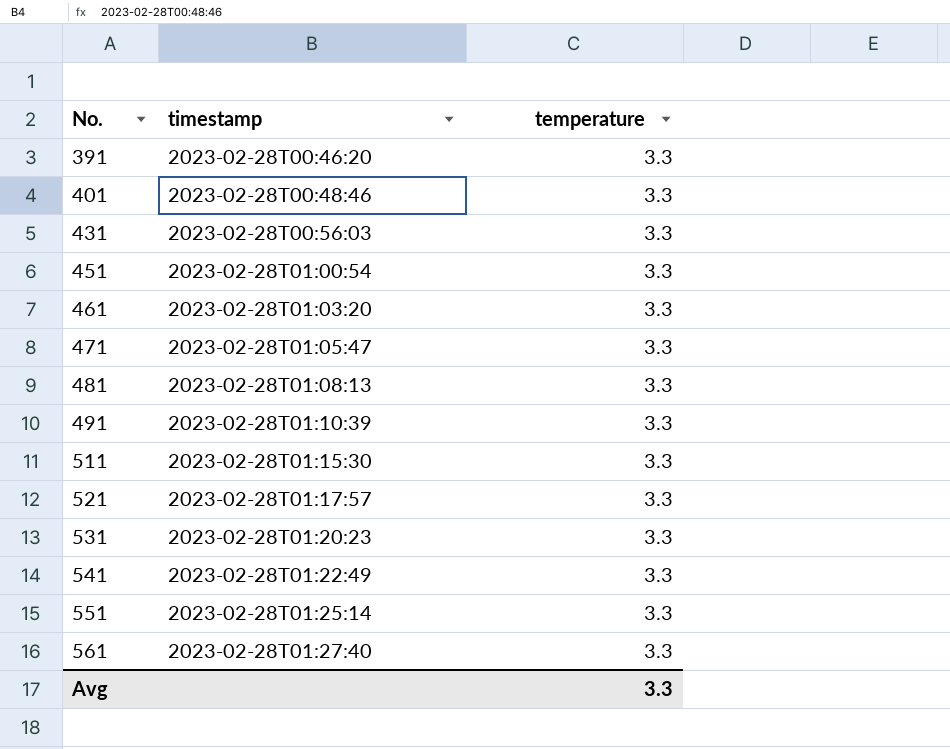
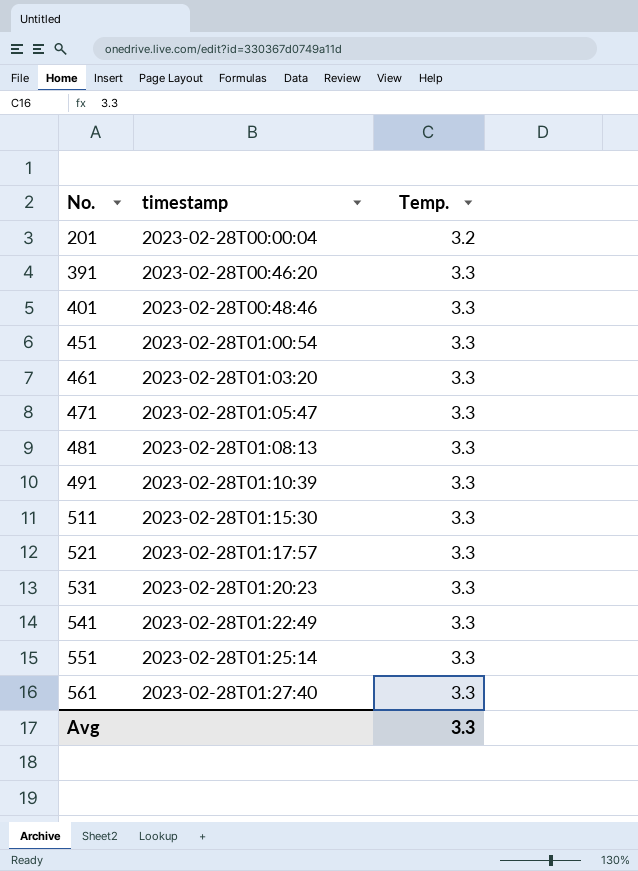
column name: temperature -> Temp.
row 431: 2023-02-28T00:56:03 | 3.3 -> none
row 201: none -> 2023-02-28T00:00:04 | 3.2

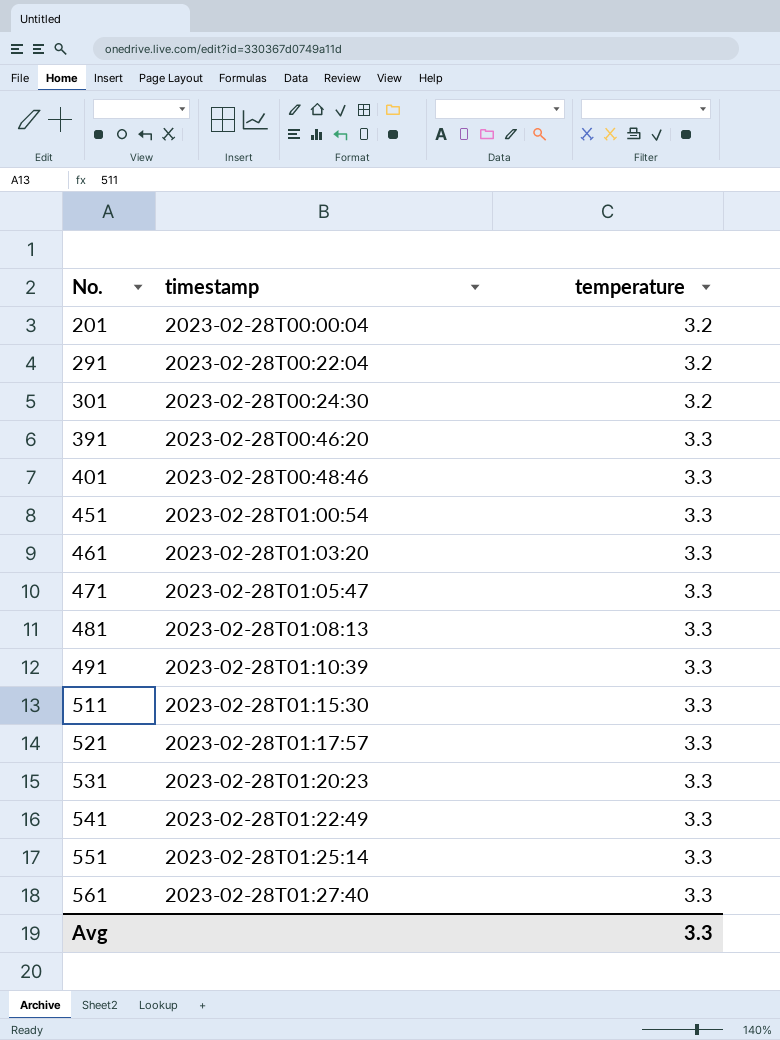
column name: Temp. -> temperature
row 291: none -> 2023-02-28T00:22:04 | 3.2
row 301: none -> 2023-02-28T00:24:30 | 3.2

